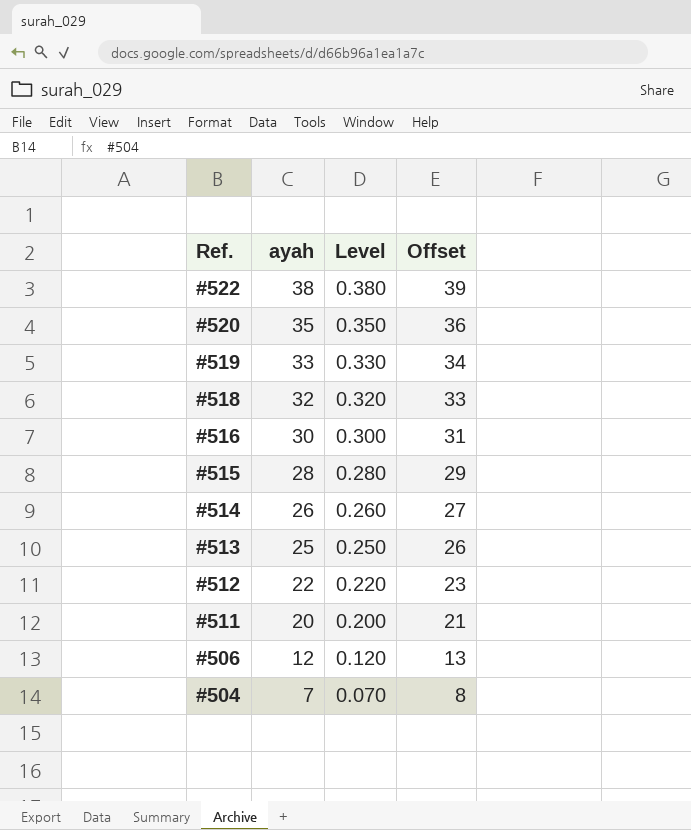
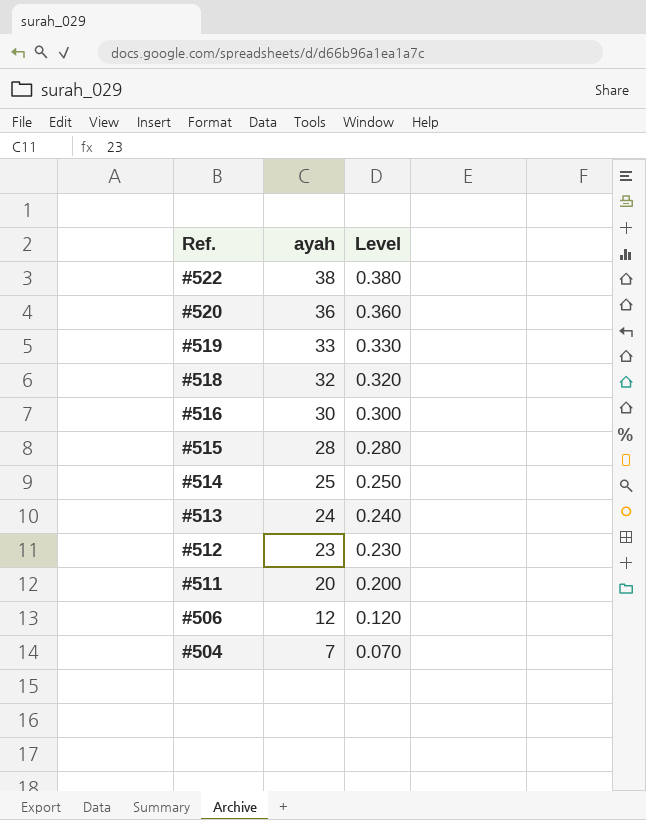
column Offset | formula: [ayah] + 1 -> none
#520 | ayah: 35 -> 36
#520 | Level: 0.350 -> 0.360
#514 | ayah: 26 -> 25
#514 | Level: 0.260 -> 0.250
#513 | ayah: 25 -> 24
#513 | Level: 0.250 -> 0.240
#512 | ayah: 22 -> 23
#512 | Level: 0.220 -> 0.230

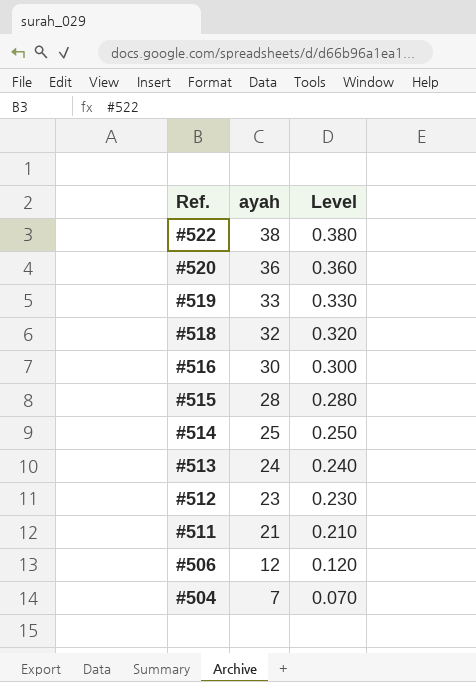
#511 | ayah: 20 -> 21
#511 | Level: 0.200 -> 0.210

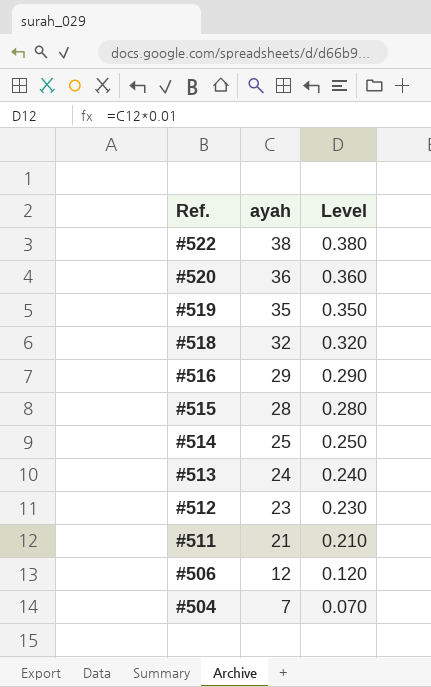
#519 | ayah: 33 -> 35
#519 | Level: 0.330 -> 0.350
#516 | ayah: 30 -> 29
#516 | Level: 0.300 -> 0.290

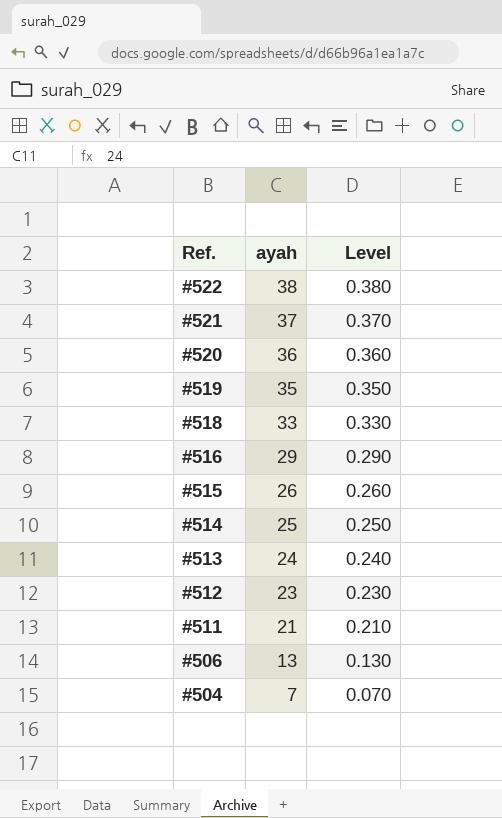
row #521: none -> 37 | 0.370
#518 | ayah: 32 -> 33
#518 | Level: 0.320 -> 0.330
#515 | ayah: 28 -> 26
#515 | Level: 0.280 -> 0.260
#506 | ayah: 12 -> 13
#506 | Level: 0.120 -> 0.130

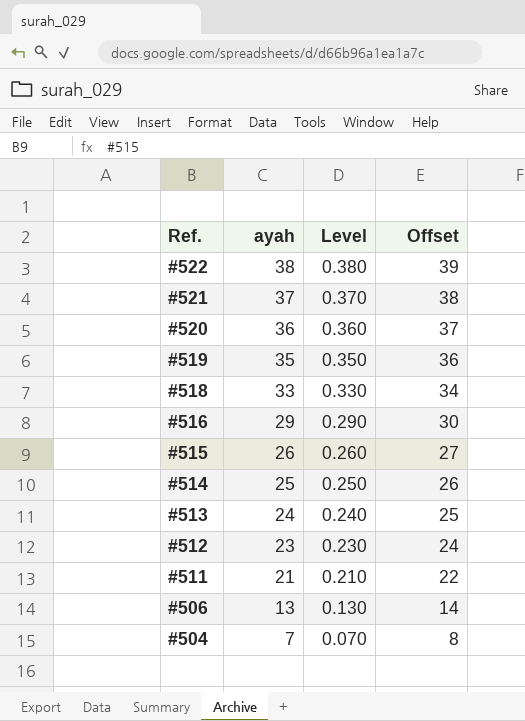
column Offset | formula: none -> [ayah] + 1

